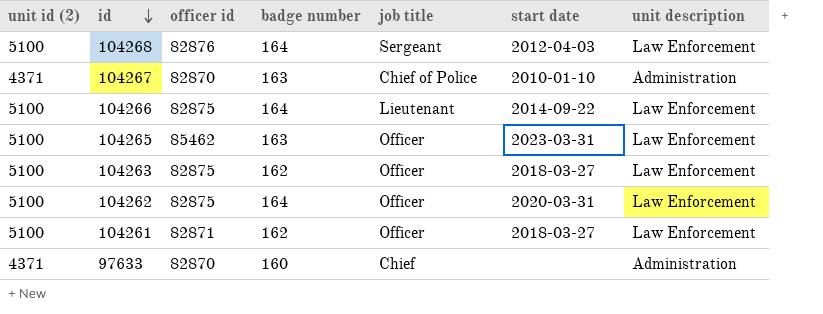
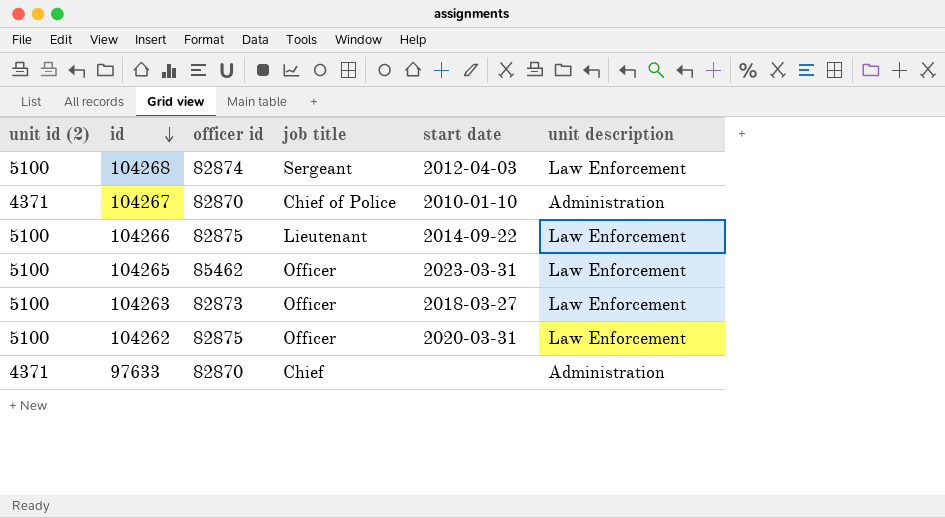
column badge number | position: 4 -> none
row 104261: 5100 | 82871 | 162 | Officer | 2018-03-27 | Law Enforcement -> none
104268 | officer id: 82876 -> 82874
104263 | officer id: 82875 -> 82873

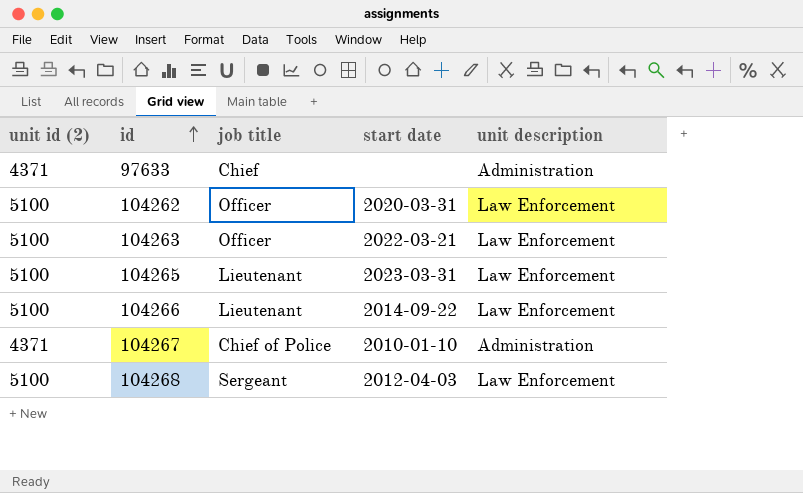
row order: id descending -> id ascending
column officer id | position: 3 -> none
104263 | start date: 2018-03-27 -> 2022-03-21
104265 | job title: Officer -> Lieutenant

